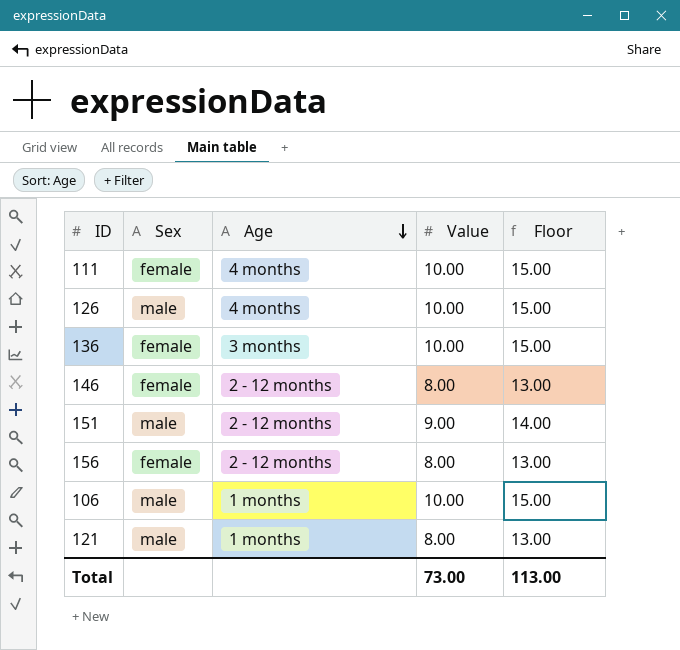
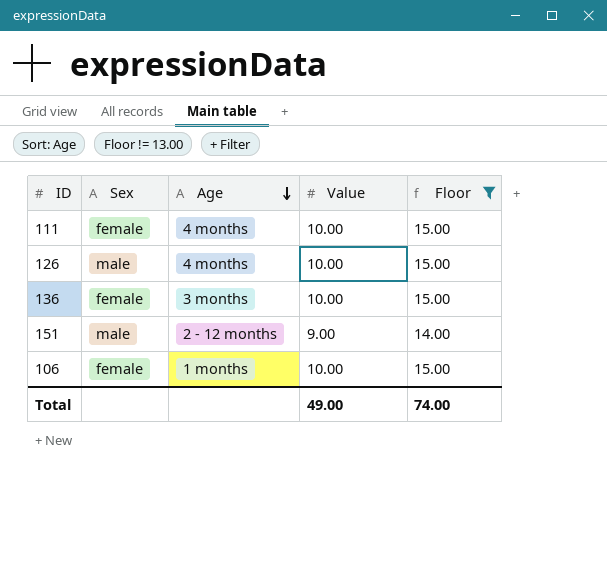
filter: none -> Floor != 13.00
106 | Sex: male -> female
Total | Value: 73.00 -> 49.00
Total | Floor: 113.00 -> 74.00

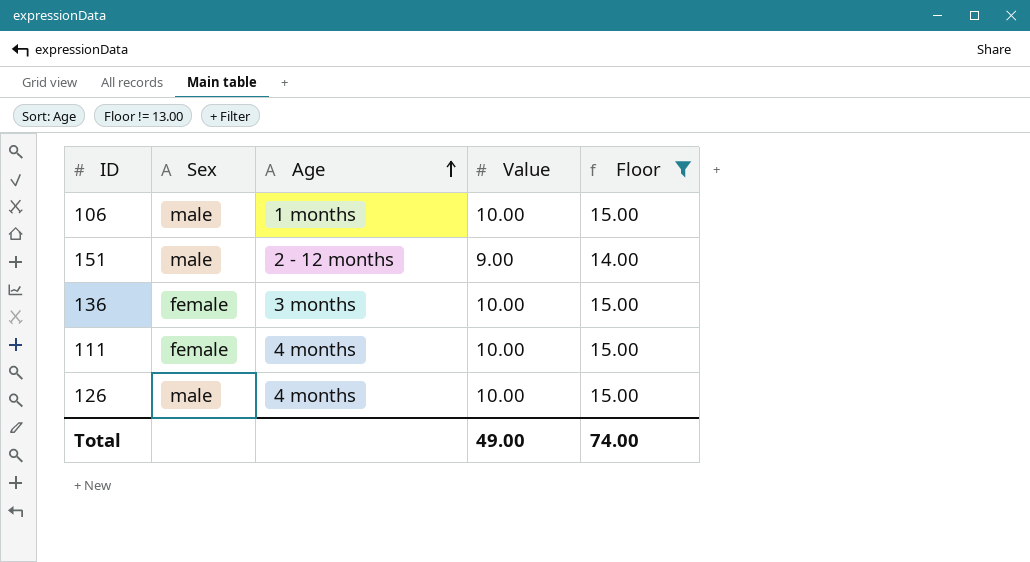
row order: Age descending -> Age ascending
106 | Sex: female -> male

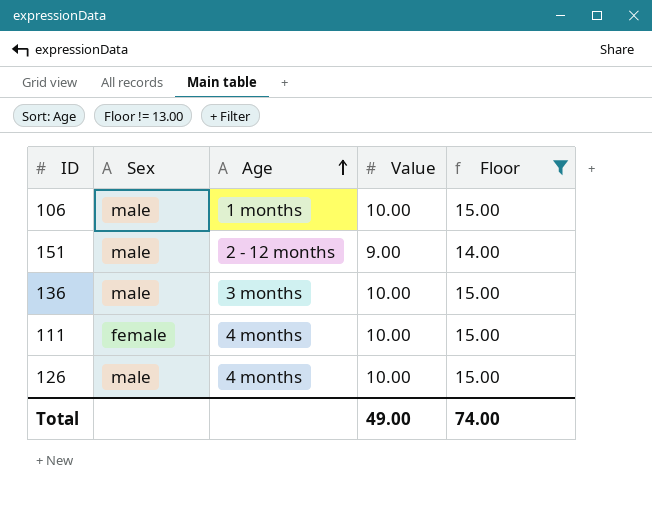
136 | Sex: female -> male

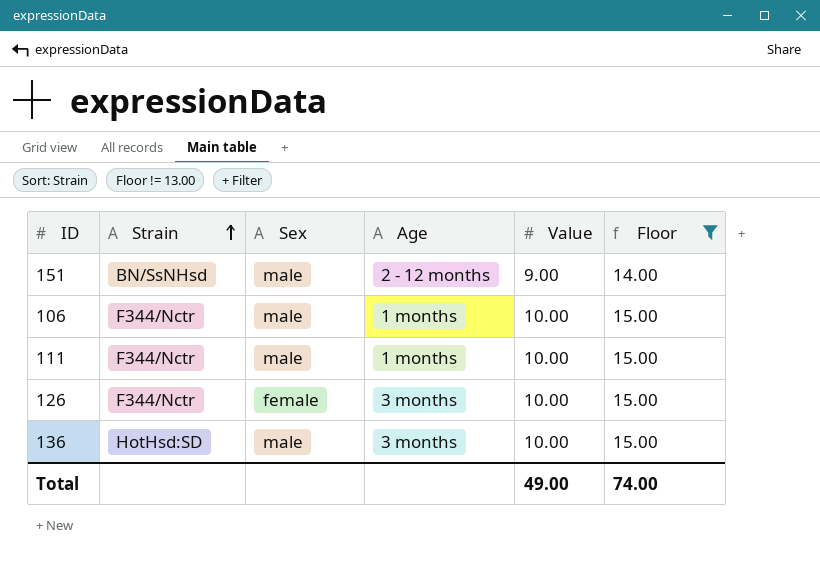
row order: Age ascending -> Strain ascending
column Strain | position: none -> 2
111 | Sex: female -> male
111 | Age: 4 months -> 1 months
126 | Sex: male -> female
126 | Age: 4 months -> 3 months

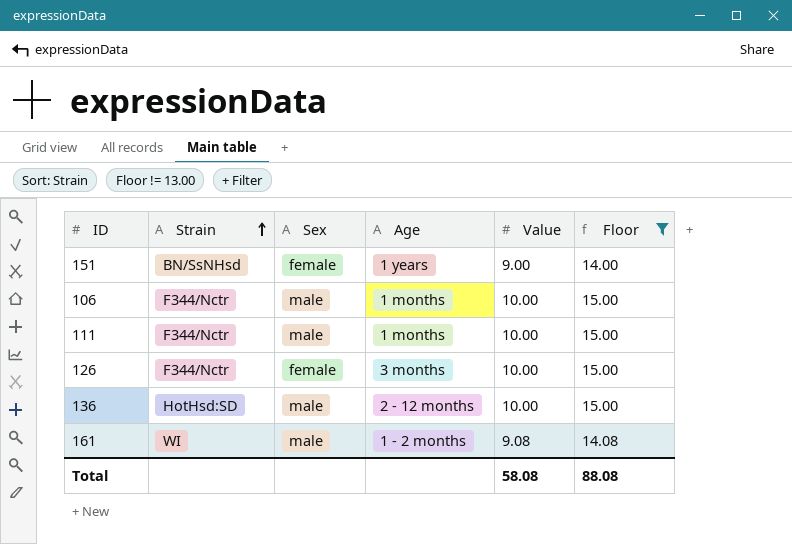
151 | Sex: male -> female
151 | Age: 2 - 12 months -> 1 years
136 | Age: 3 months -> 2 - 12 months
row 161: none -> WI | male | 1 - 2 months | 9.08 | 14.08
Total | Value: 49.00 -> 58.08
Total | Floor: 74.00 -> 88.08

